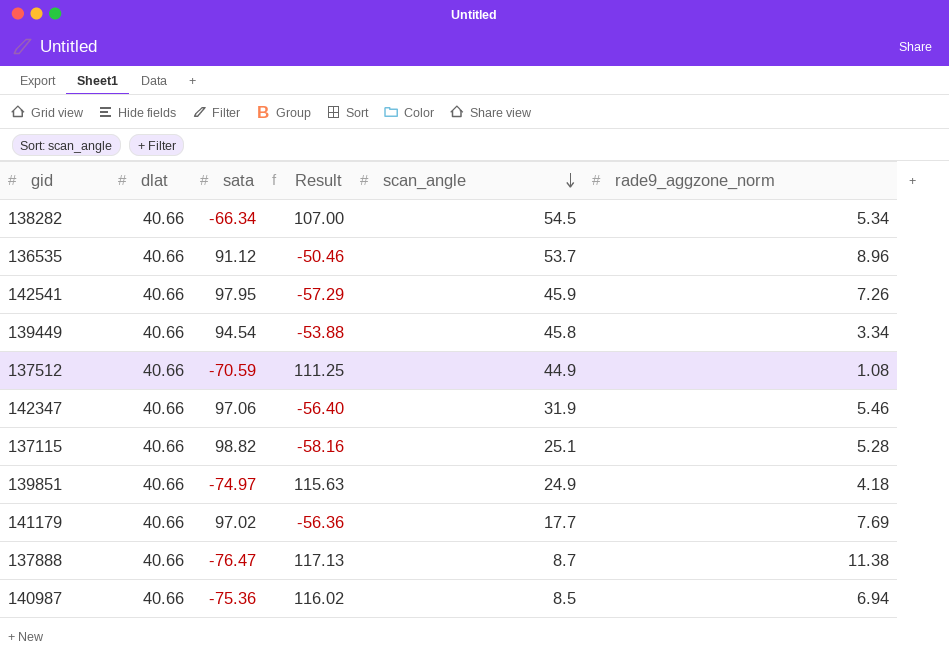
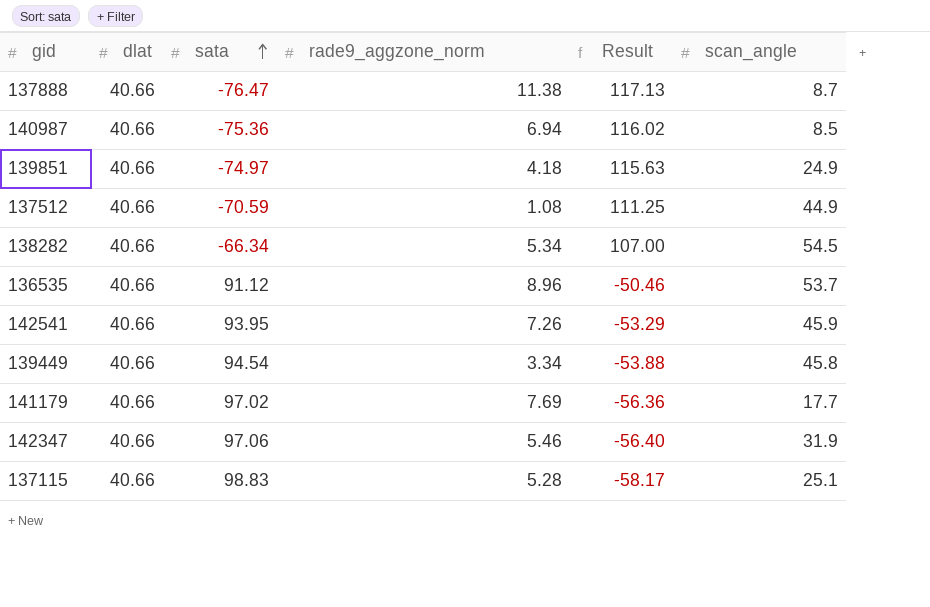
row order: scan_angle descending -> sata ascending
column rade9_aggzone_norm | position: 6 -> 4
142541 | sata: 97.95 -> 93.95
142541 | Result: -57.29 -> -53.29
137115 | sata: 98.82 -> 98.83
137115 | Result: -58.16 -> -58.17

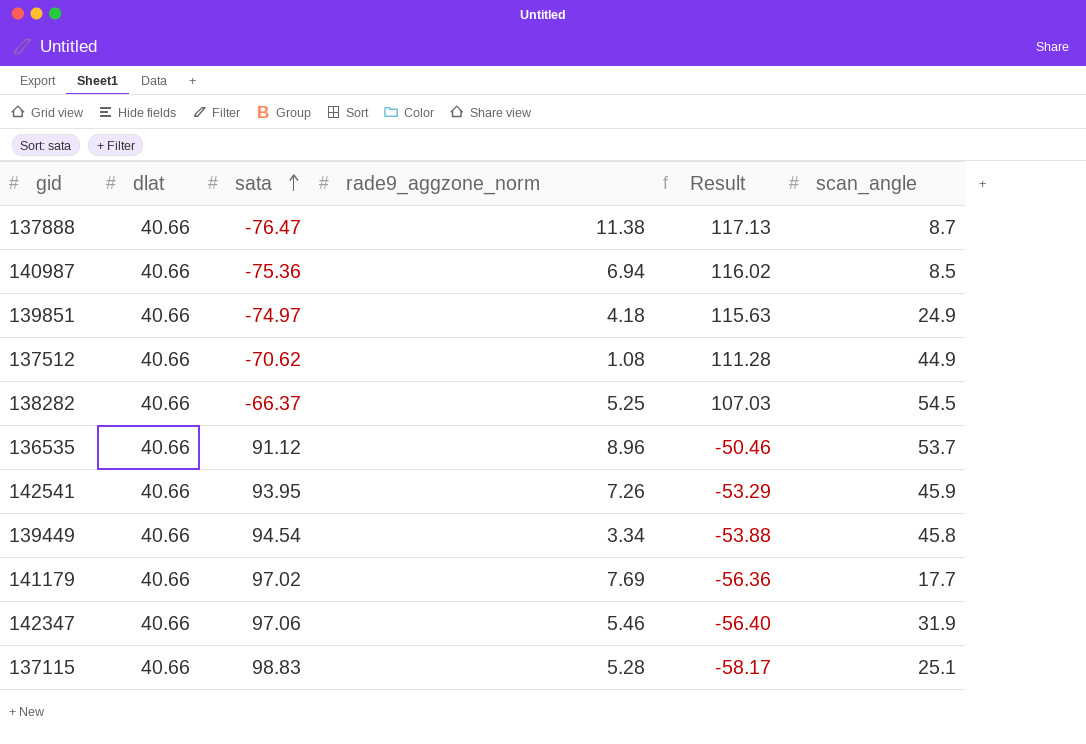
137512 | sata: -70.59 -> -70.62
137512 | Result: 111.25 -> 111.28
138282 | sata: -66.34 -> -66.37
138282 | rade9_aggzone_norm: 5.34 -> 5.25
138282 | Result: 107.00 -> 107.03

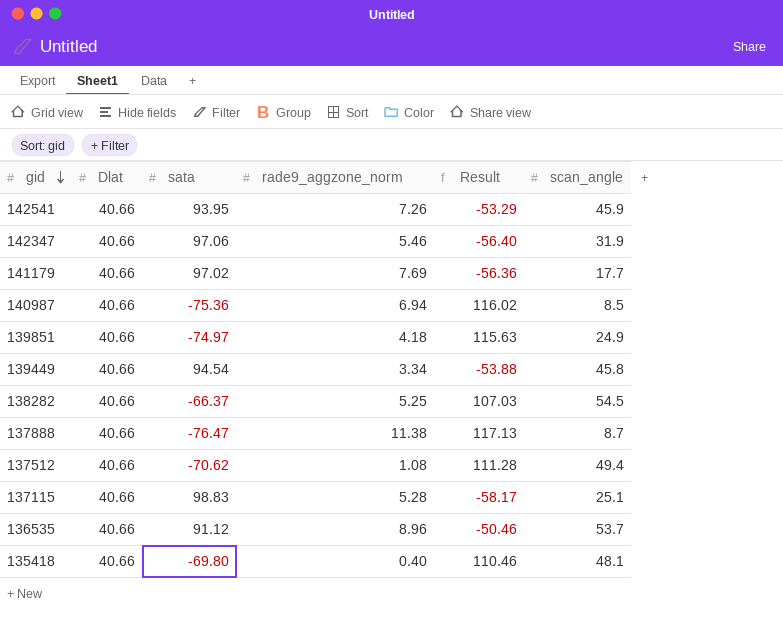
row order: sata ascending -> gid descending
column name: dlat -> Dlat
137512 | scan_angle: 44.9 -> 49.4
row 135418: none -> 40.66 | -69.80 | 0.40 | 110.46 | 48.1

